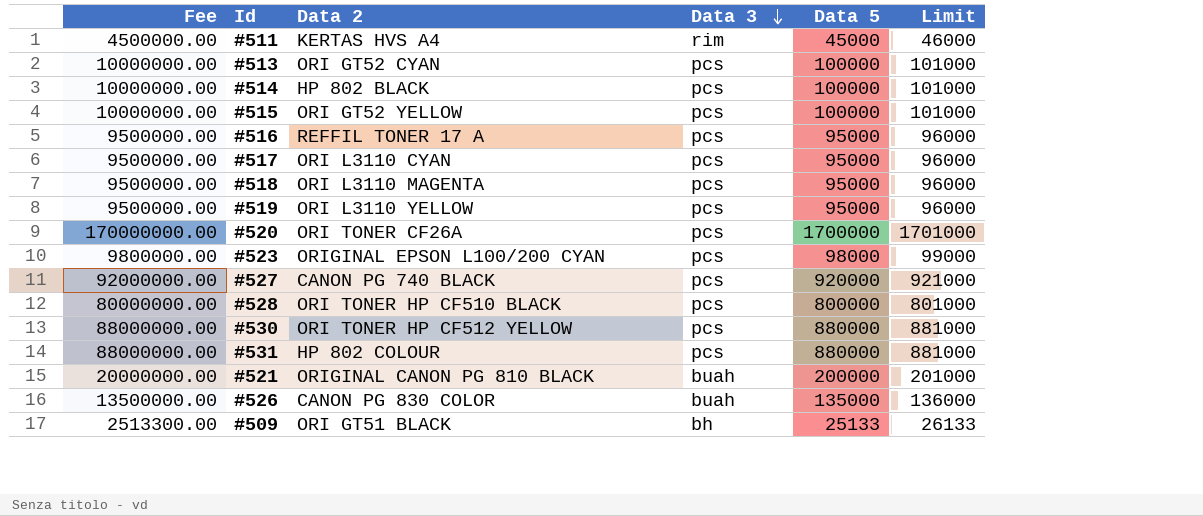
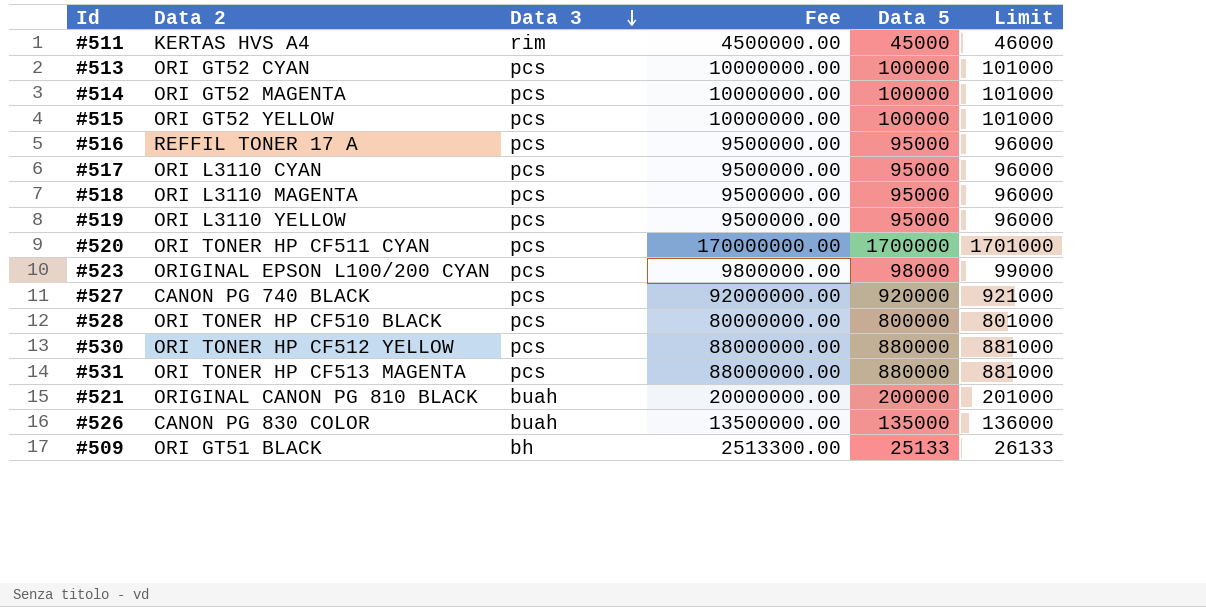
column Fee | position: 1 -> 4
#514 | Data 2: HP 802 BLACK -> ORI GT52 MAGENTA
#520 | Data 2: ORI TONER CF26A -> ORI TONER HP CF511 CYAN
#531 | Data 2: HP 802 COLOUR -> ORI TONER HP CF513 MAGENTA

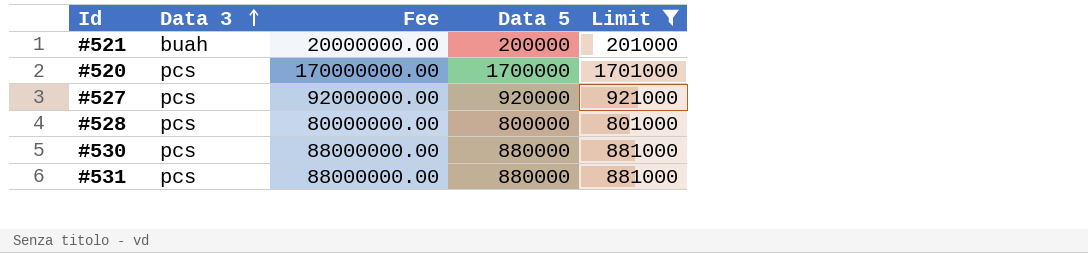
filter: none -> Limit >= 201000
row order: Data 3 descending -> Data 3 ascending
column Data 2 | position: 2 -> none

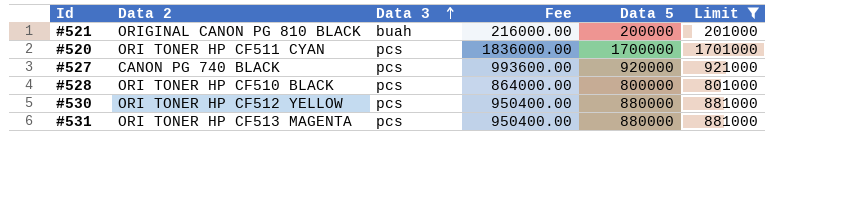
column Data 2 | position: none -> 2
column Fee | formula: [Data 5] * 100 -> [Data 5] * 1.08

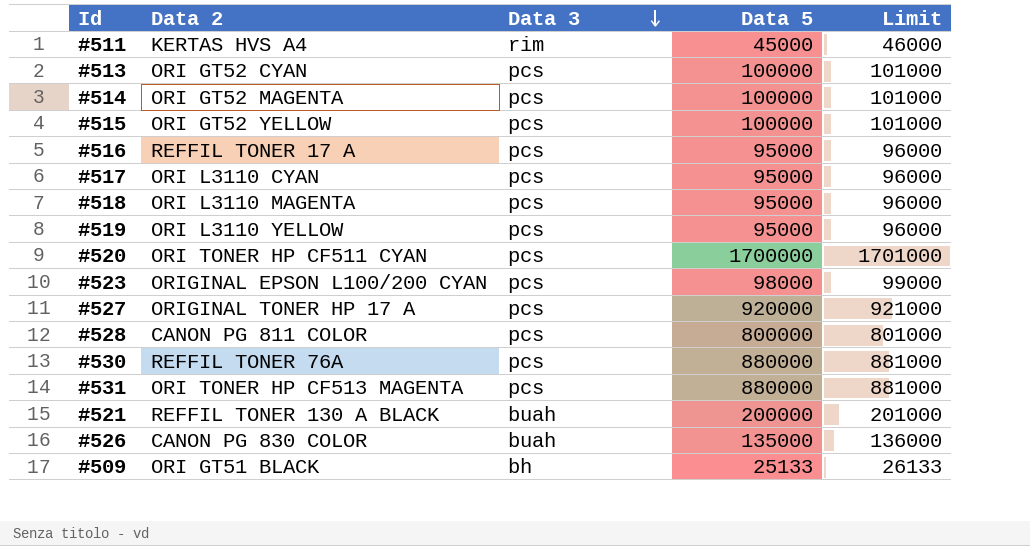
filter: Limit >= 201000 -> none
row order: Data 3 ascending -> Data 3 descending
column Fee | formula: [Data 5] * 1.08 -> none
#527 | Data 2: CANON PG 740 BLACK -> ORIGINAL TONER HP 17 A
#528 | Data 2: ORI TONER HP CF510 BLACK -> CANON PG 811 COLOR
#530 | Data 2: ORI TONER HP CF512 YELLOW -> REFFIL TONER 76A
#521 | Data 2: ORIGINAL CANON PG 810 BLACK -> REFFIL TONER 130 A BLACK

